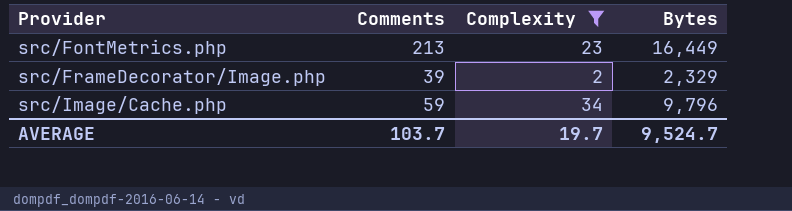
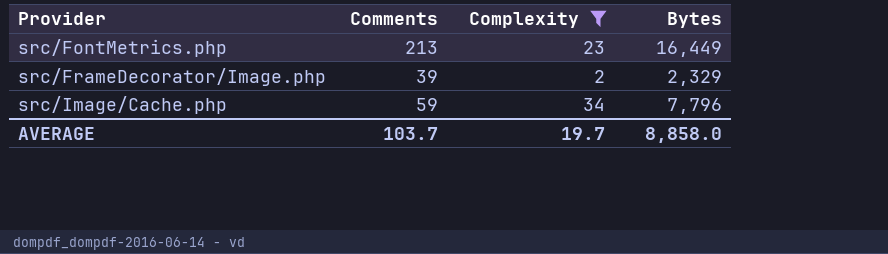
src/Image/Cache.php | Bytes: 9,796 -> 7,796
AVERAGE | Bytes: 9,524.7 -> 8,858.0

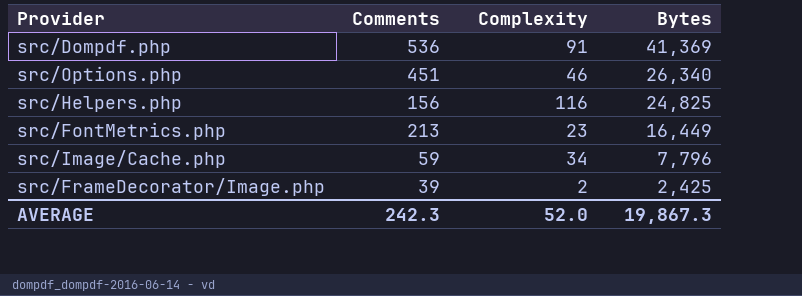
filter: Complexity <= 34 -> none
row order: Provider ascending -> Bytes descending
src/FrameDecorator/Image.php | Bytes: 2,329 -> 2,425
AVERAGE | Comments: 103.7 -> 242.3
AVERAGE | Complexity: 19.7 -> 52.0
AVERAGE | Bytes: 8,858.0 -> 19,867.3

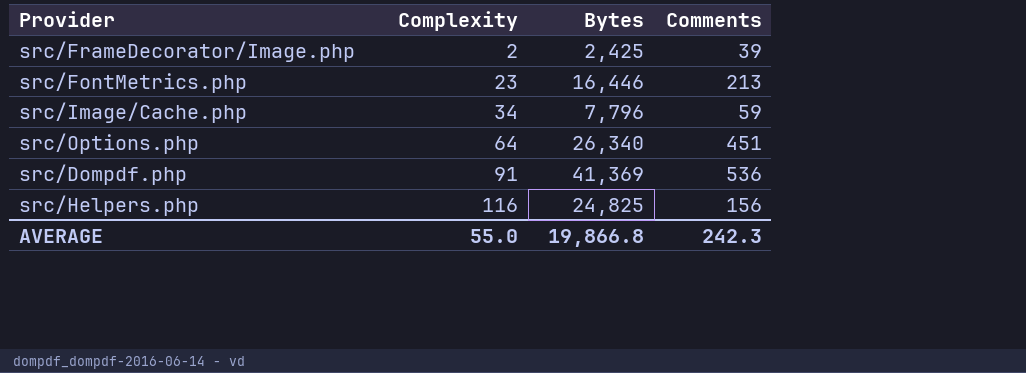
row order: Bytes descending -> Complexity ascending
column Comments | position: 2 -> 4
src/FontMetrics.php | Bytes: 16,449 -> 16,446
src/Options.php | Complexity: 46 -> 64
AVERAGE | Complexity: 52.0 -> 55.0
AVERAGE | Bytes: 19,867.3 -> 19,866.8

